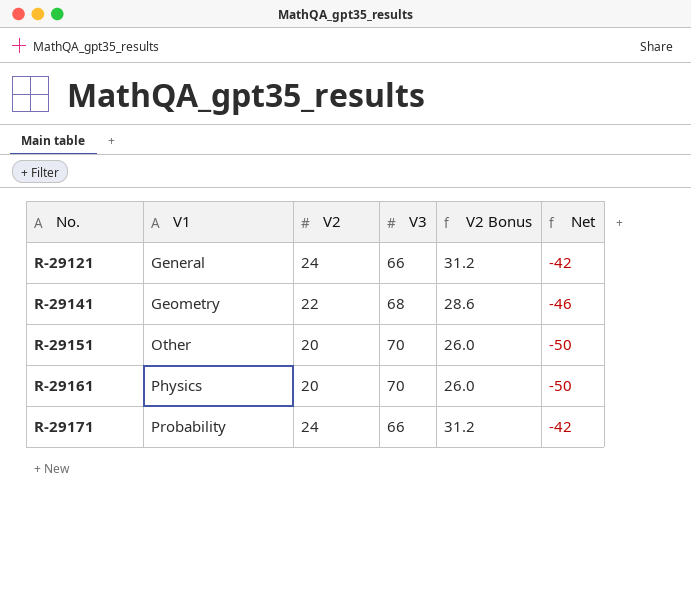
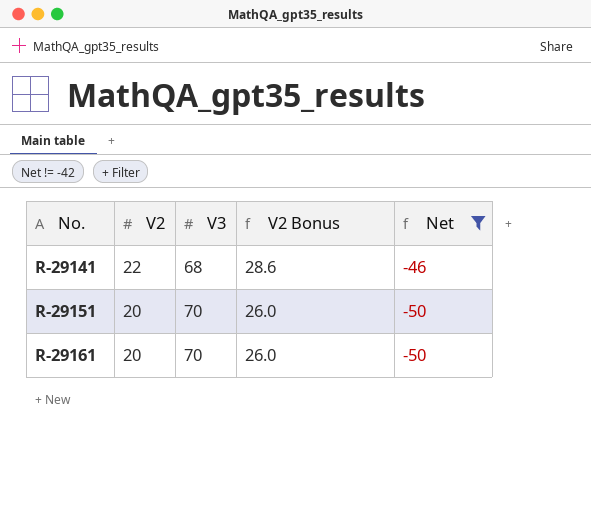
filter: none -> Net != -42
column V1 | position: 2 -> none

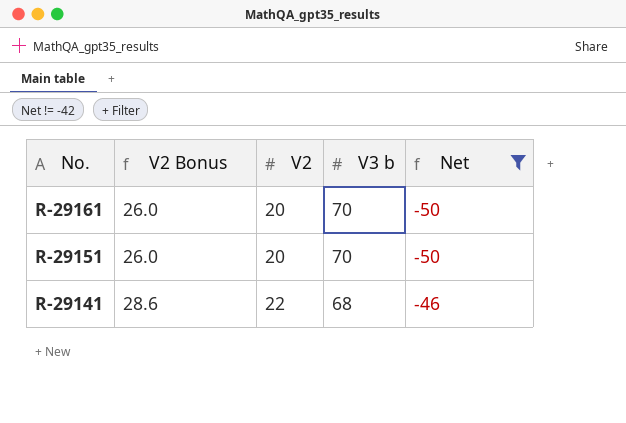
row order: No. ascending -> No. descending
column V2 Bonus | position: 4 -> 2
column name: V3 -> V3 b

